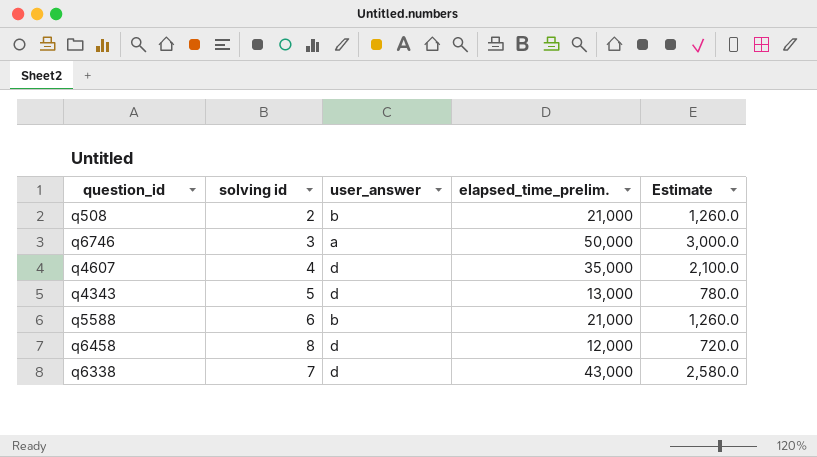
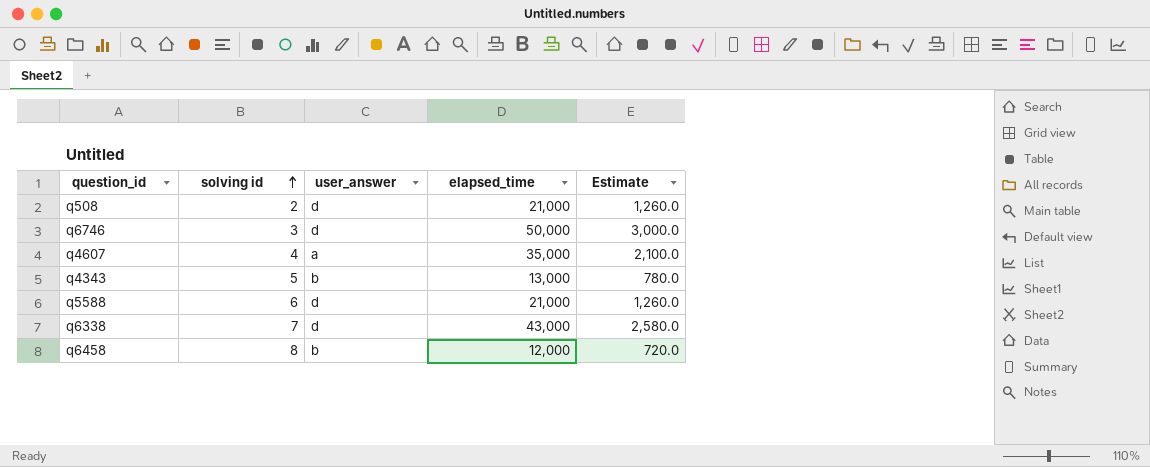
row order: none -> solving id ascending
column name: elapsed_time_prelim. -> elapsed_time
q508 | user_answer: b -> d
q6746 | user_answer: a -> d
q4607 | user_answer: d -> a
q4343 | user_answer: d -> b
q5588 | user_answer: b -> d
q6458 | user_answer: d -> b

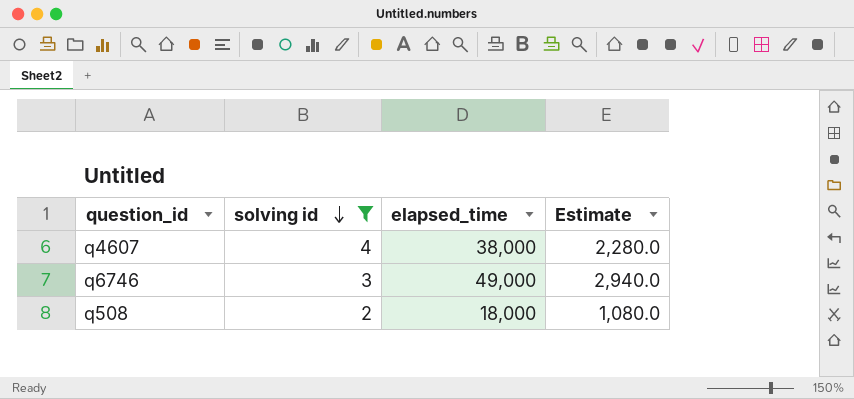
filter: none -> solving id <= 4
row order: solving id ascending -> solving id descending
column user_answer | position: 3 -> none
q4607 | elapsed_time: 35,000 -> 38,000
q4607 | Estimate: 2,100.0 -> 2,280.0
q6746 | elapsed_time: 50,000 -> 49,000
q6746 | Estimate: 3,000.0 -> 2,940.0
q508 | elapsed_time: 21,000 -> 18,000
q508 | Estimate: 1,260.0 -> 1,080.0

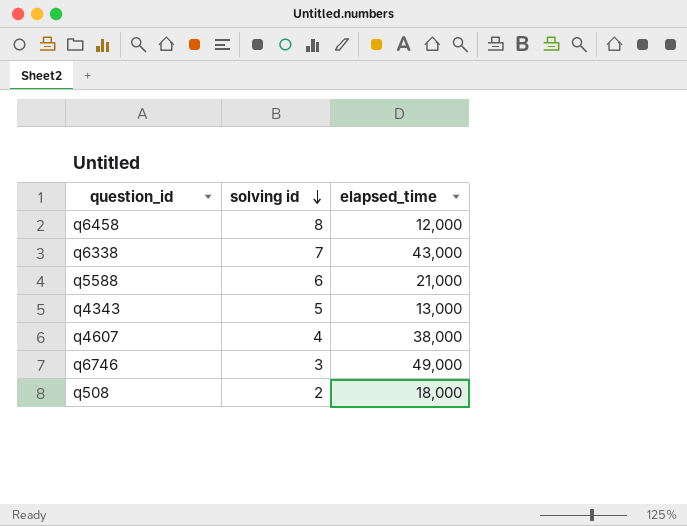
filter: solving id <= 4 -> none
column Estimate | formula: [elapsed_time] * 0.06 -> none

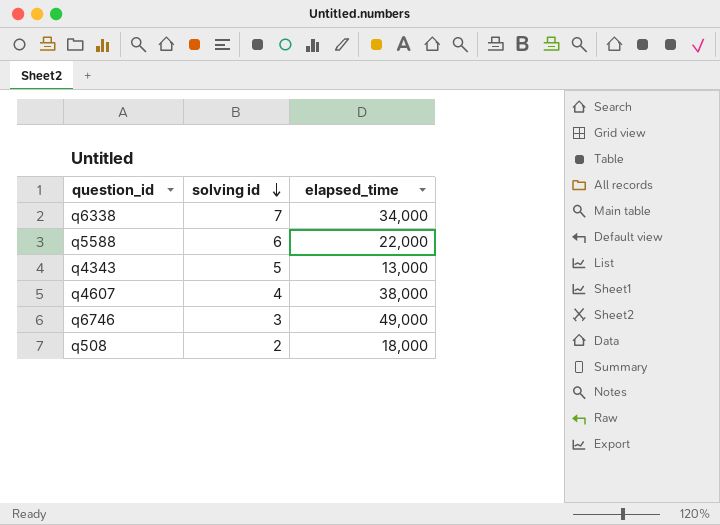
row q6458: 8 | 12,000 -> none
q6338 | elapsed_time: 43,000 -> 34,000
q5588 | elapsed_time: 21,000 -> 22,000

